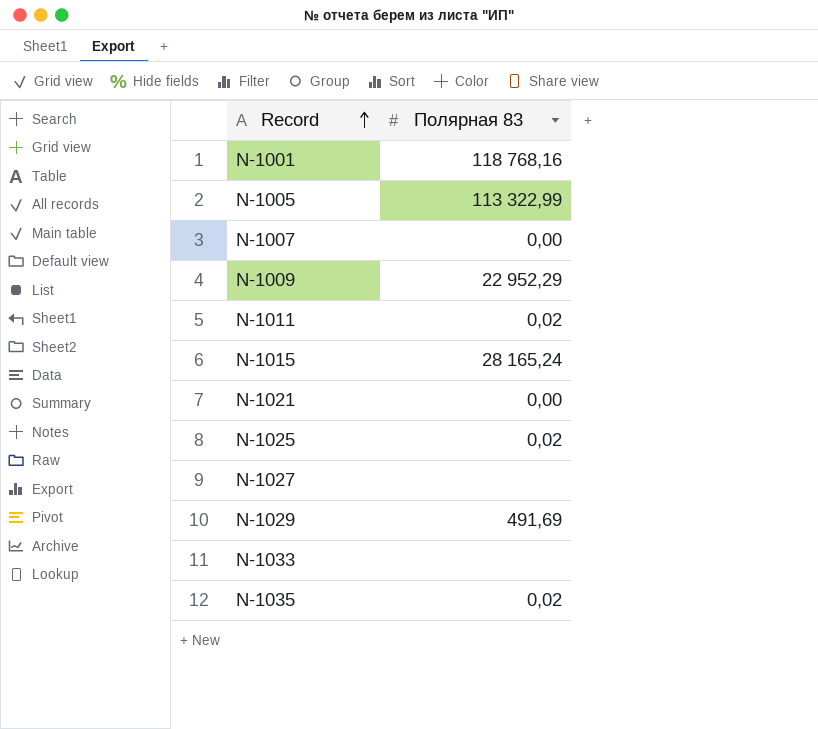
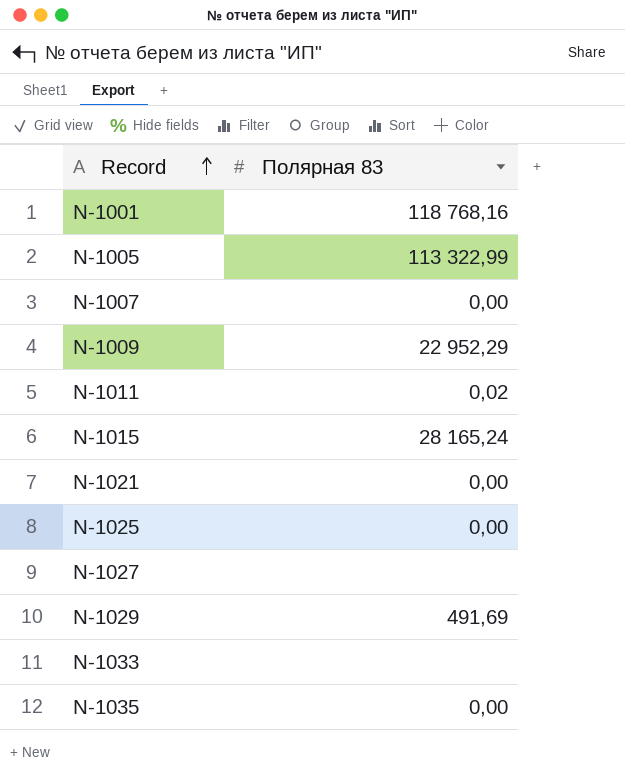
N-1025 | Полярная 83: 0,02 -> 0,00
N-1035 | Полярная 83: 0,02 -> 0,00

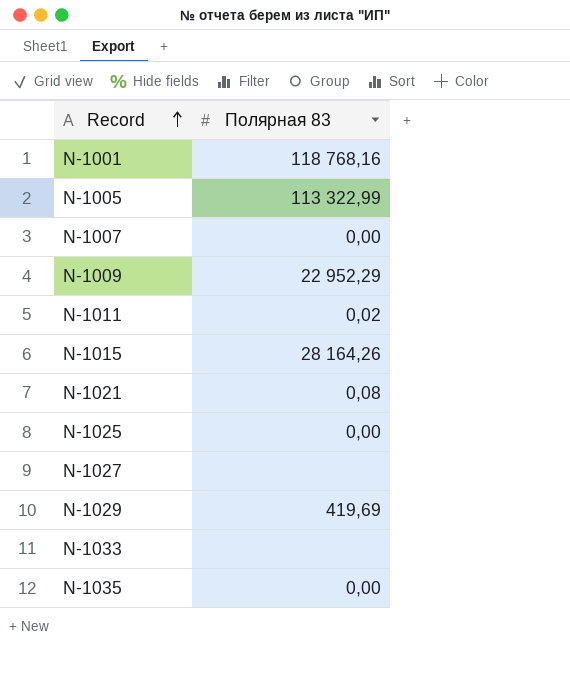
N-1015 | Полярная 83: 28 165,24 -> 28 164,26
N-1021 | Полярная 83: 0,00 -> 0,08
N-1029 | Полярная 83: 491,69 -> 419,69

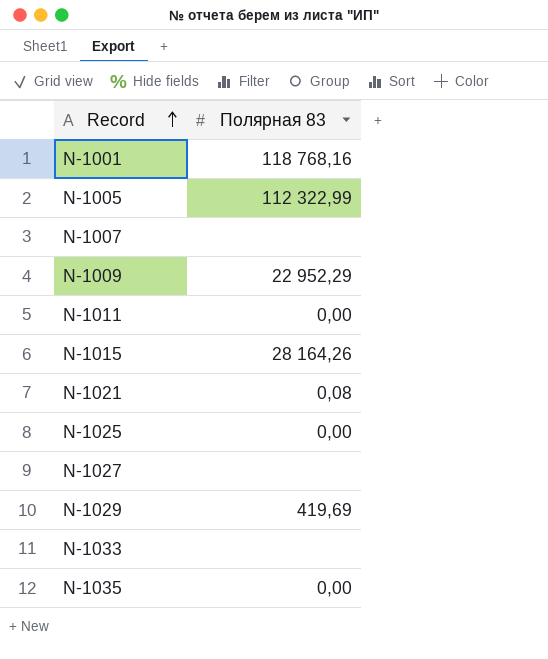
N-1005 | Полярная 83: 113 322,99 -> 112 322,99
N-1007 | Полярная 83: 0,00 -> none
N-1011 | Полярная 83: 0,02 -> 0,00

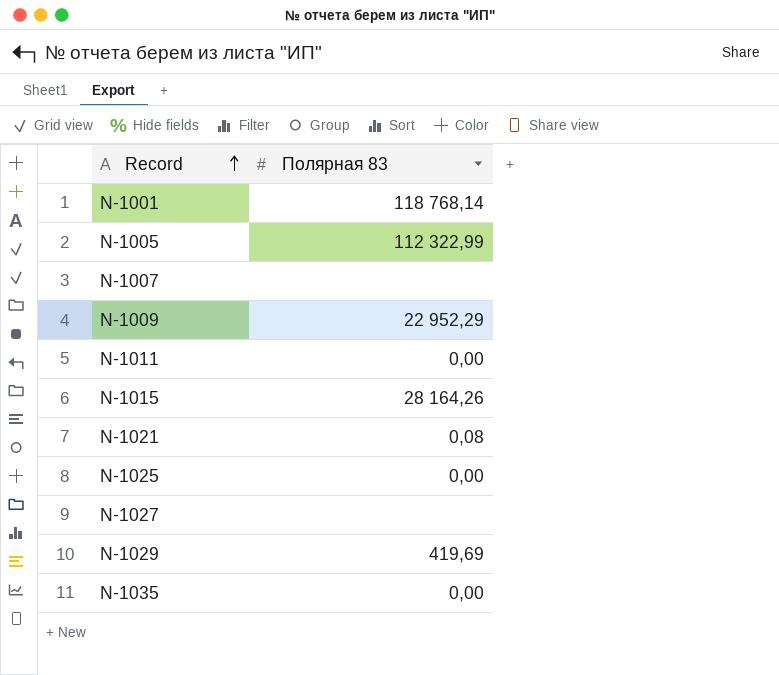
row N-1033: none -> none
N-1001 | Полярная 83: 118 768,16 -> 118 768,14

